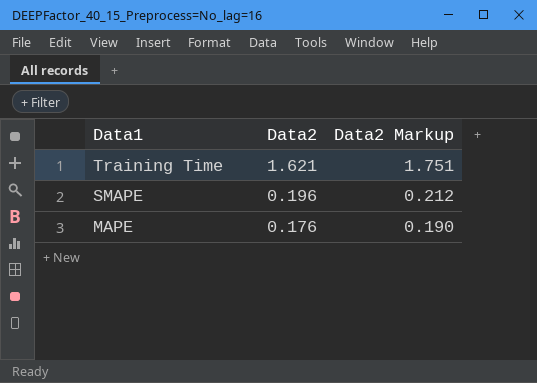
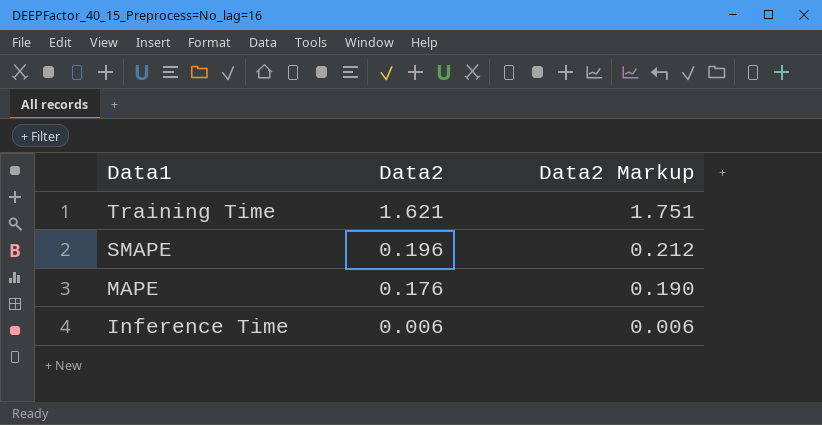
row Inference Time: none -> 0.006 | 0.006

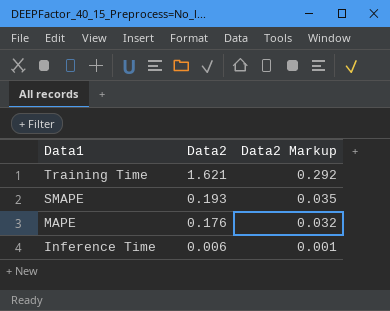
column Data2 Markup | formula: [Data2] * 1.08 -> [Data2] * 0.18
SMAPE | Data2: 0.196 -> 0.193

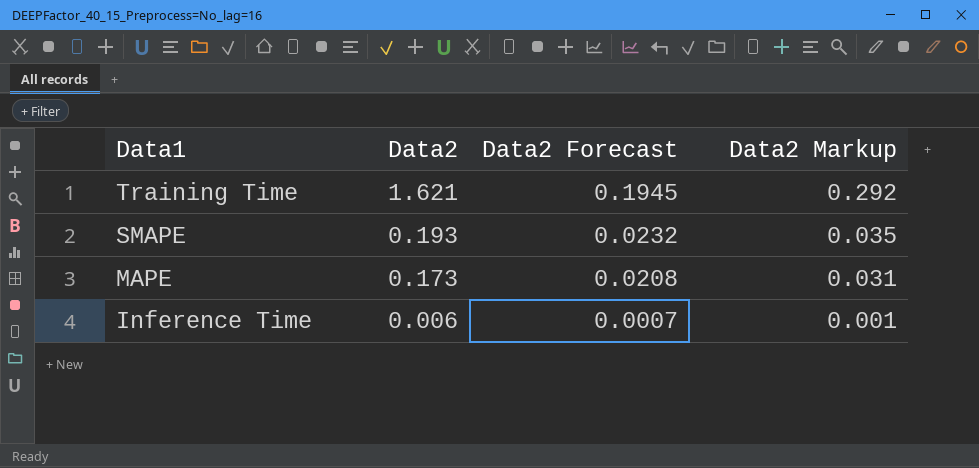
column Data2 Forecast | formula: none -> [Data2] * 0.12
MAPE | Data2: 0.176 -> 0.173
MAPE | Data2 Markup: 0.032 -> 0.031

